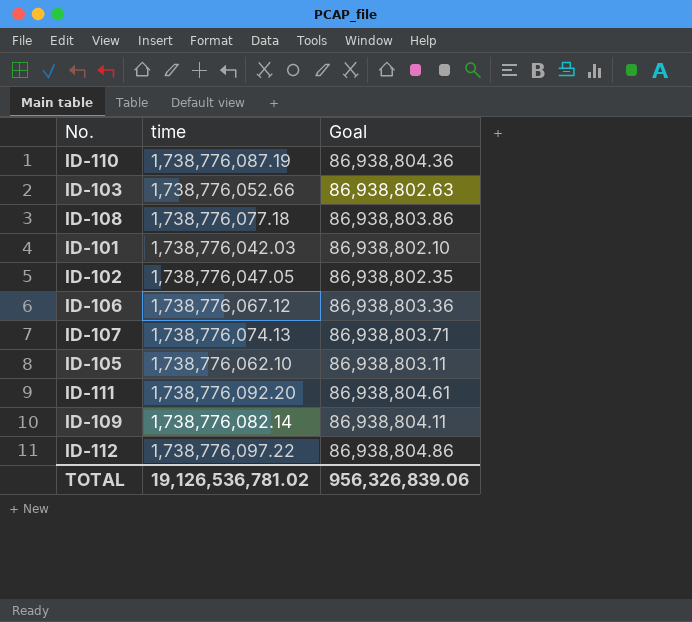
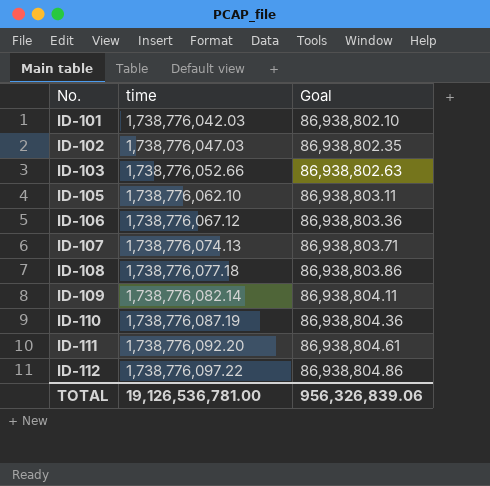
row order: none -> No. ascending
ID-102 | time: 1,738,776,047.05 -> 1,738,776,047.03
TOTAL | time: 19,126,536,781.02 -> 19,126,536,781.00

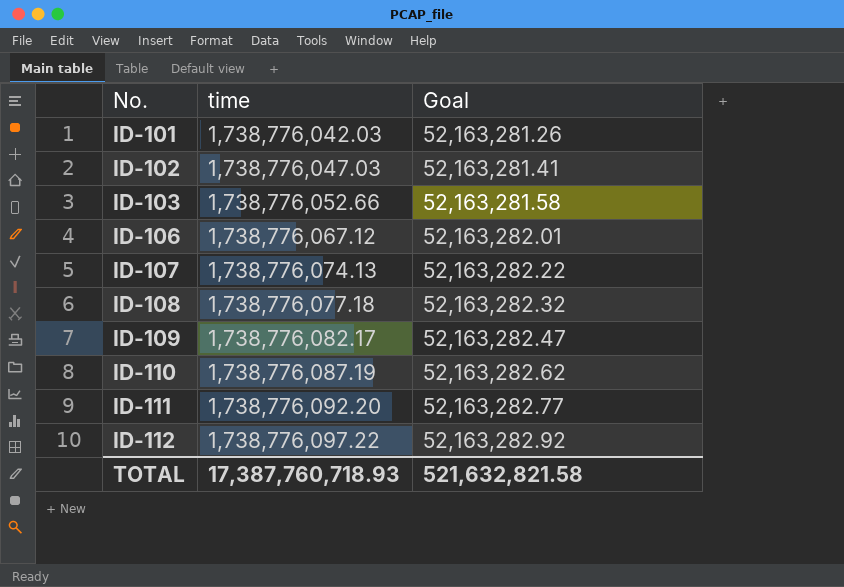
column Goal | formula: [time] * 0.05 -> [time] * 0.03
row ID-105: 1,738,776,062.10 | 86,938,803.11 -> none
ID-109 | time: 1,738,776,082.14 -> 1,738,776,082.17
TOTAL | time: 19,126,536,781.00 -> 17,387,760,718.93
TOTAL | Goal: 956,326,839.06 -> 521,632,821.58

